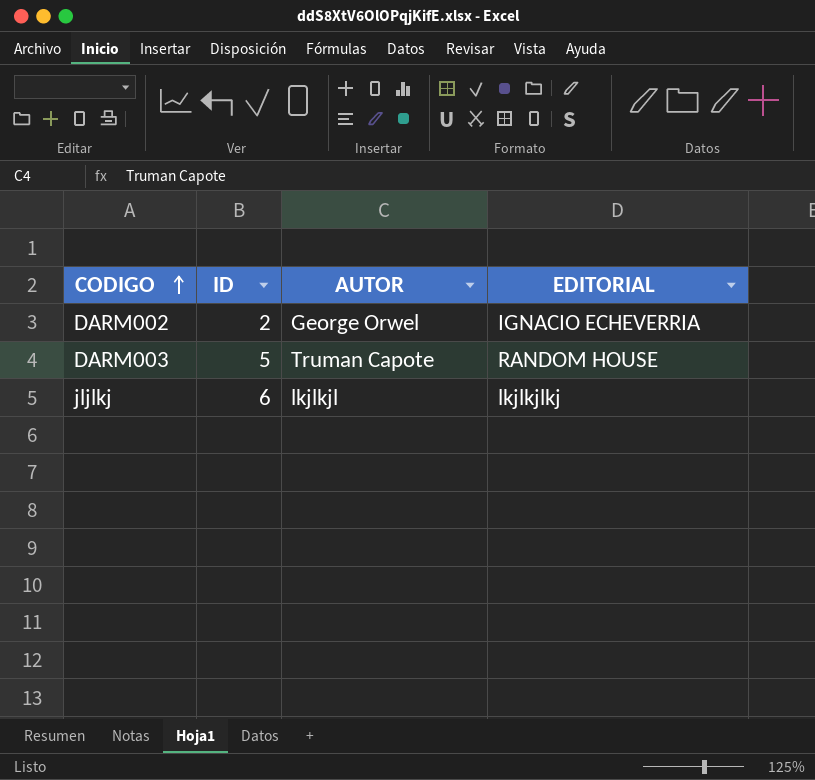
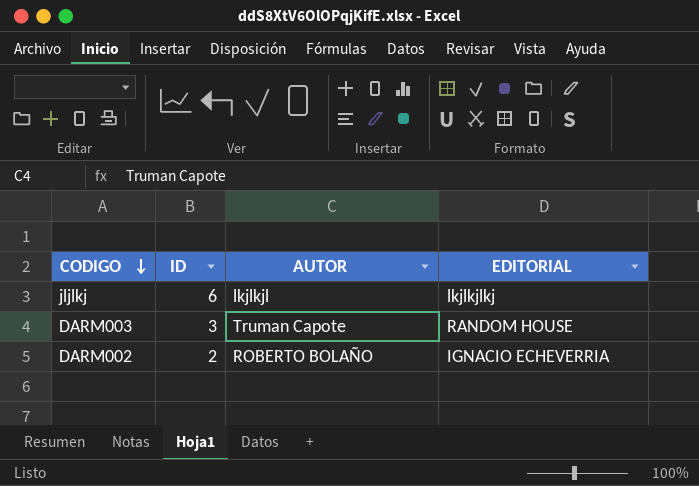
row order: CODIGO ascending -> CODIGO descending
DARM003 | ID: 5 -> 3
DARM002 | AUTOR: George Orwel -> ROBERTO BOLAÑO

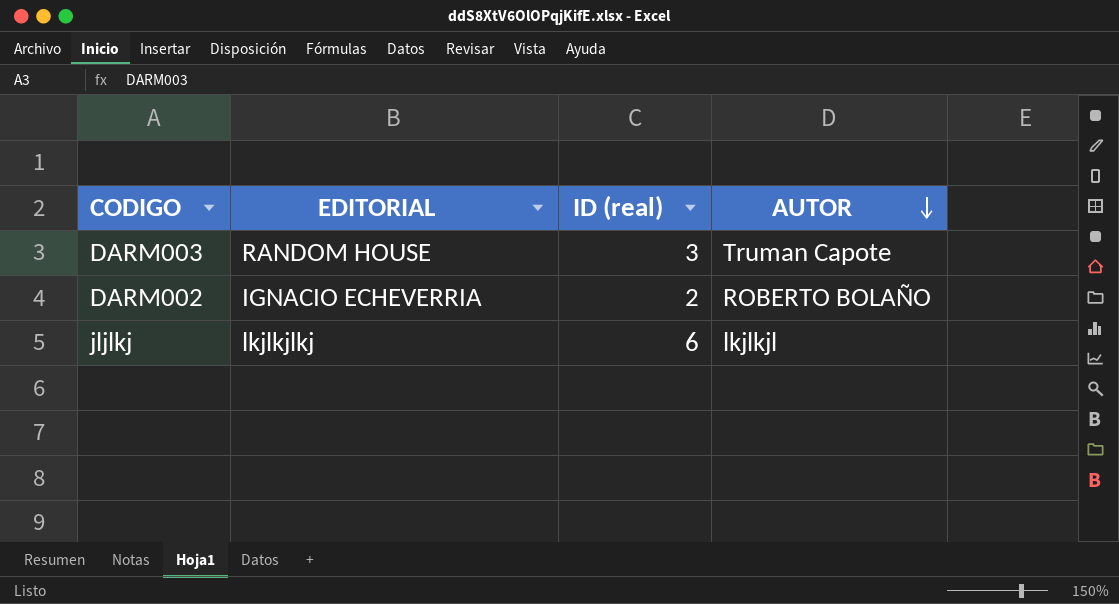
row order: CODIGO descending -> AUTOR descending
column EDITORIAL | position: 4 -> 2
column name: ID -> ID (real)

